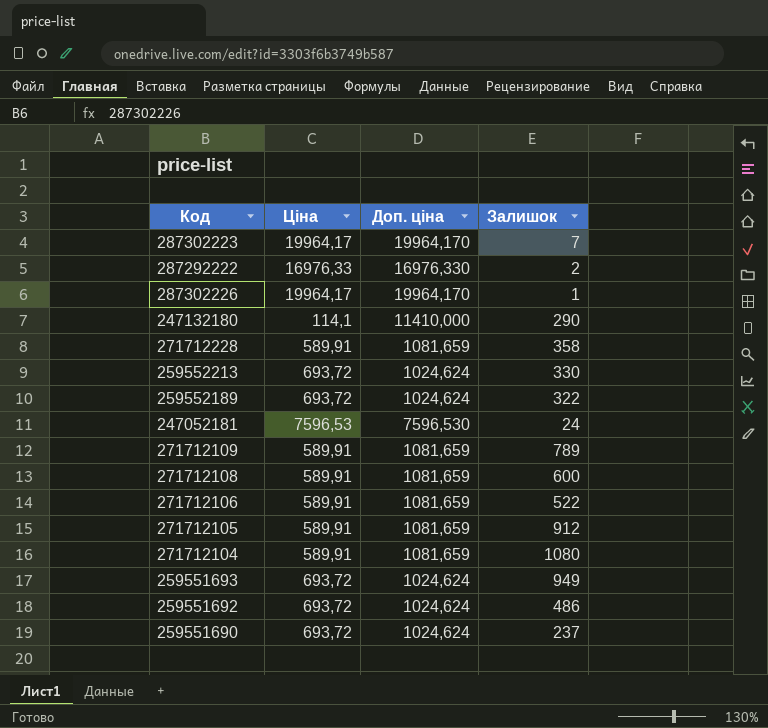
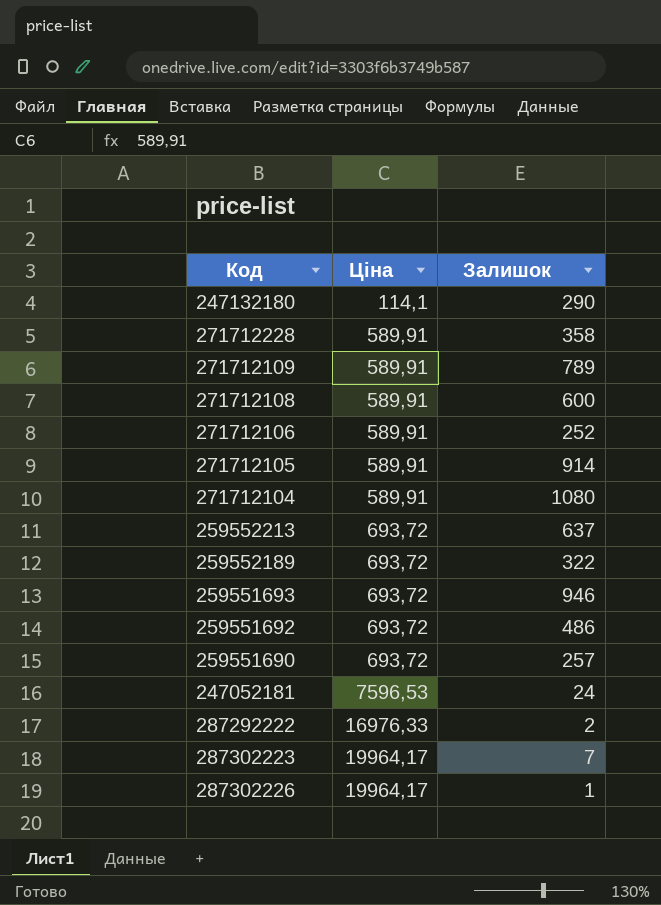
row order: none -> Ціна ascending
column Доп. ціна | position: 3 -> none
271712106 | Залишок: 522 -> 252
271712105 | Залишок: 912 -> 914
259552213 | Залишок: 330 -> 637
259551693 | Залишок: 949 -> 946
259551690 | Залишок: 237 -> 257

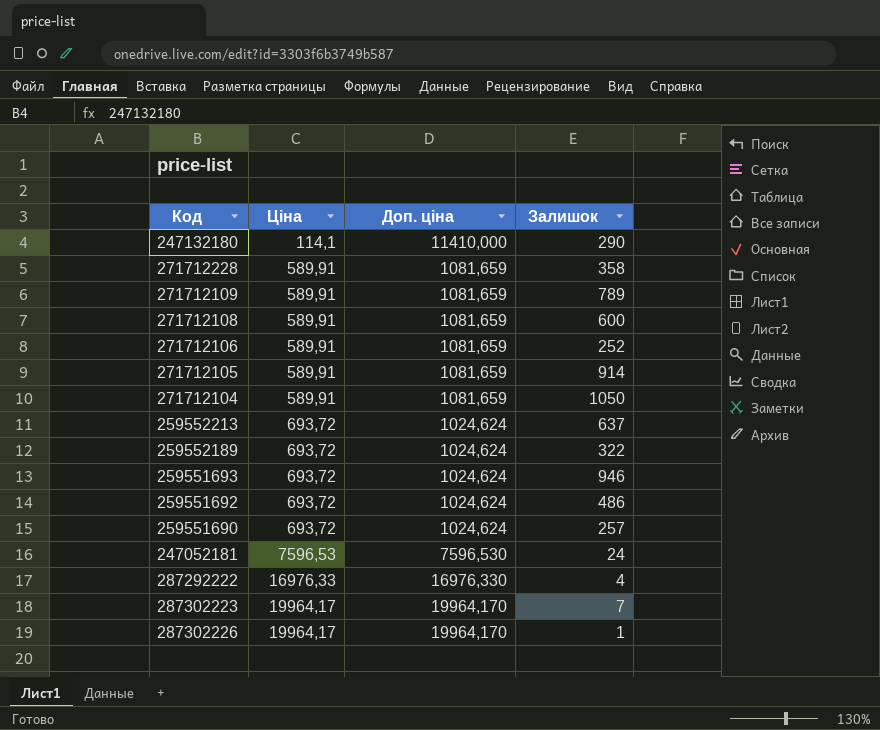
column Доп. ціна | position: none -> 3
271712104 | Залишок: 1080 -> 1050
287292222 | Залишок: 2 -> 4

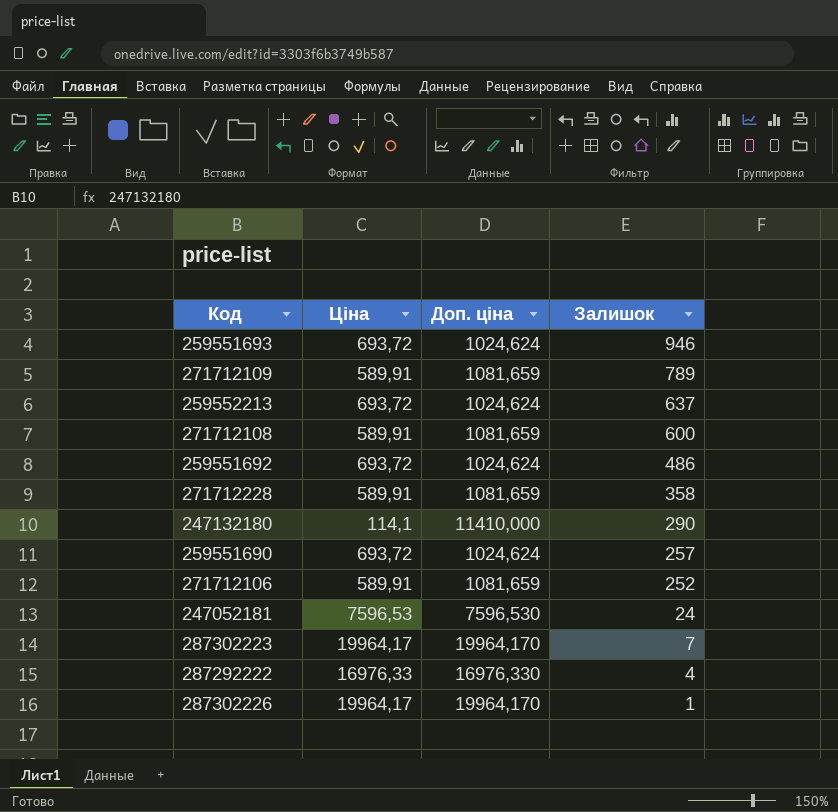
row order: Ціна ascending -> Залишок descending
row 271712105: 589,91 | 1081,659 | 914 -> none
row 271712104: 589,91 | 1081,659 | 1050 -> none
row 259552189: 693,72 | 1024,624 | 322 -> none

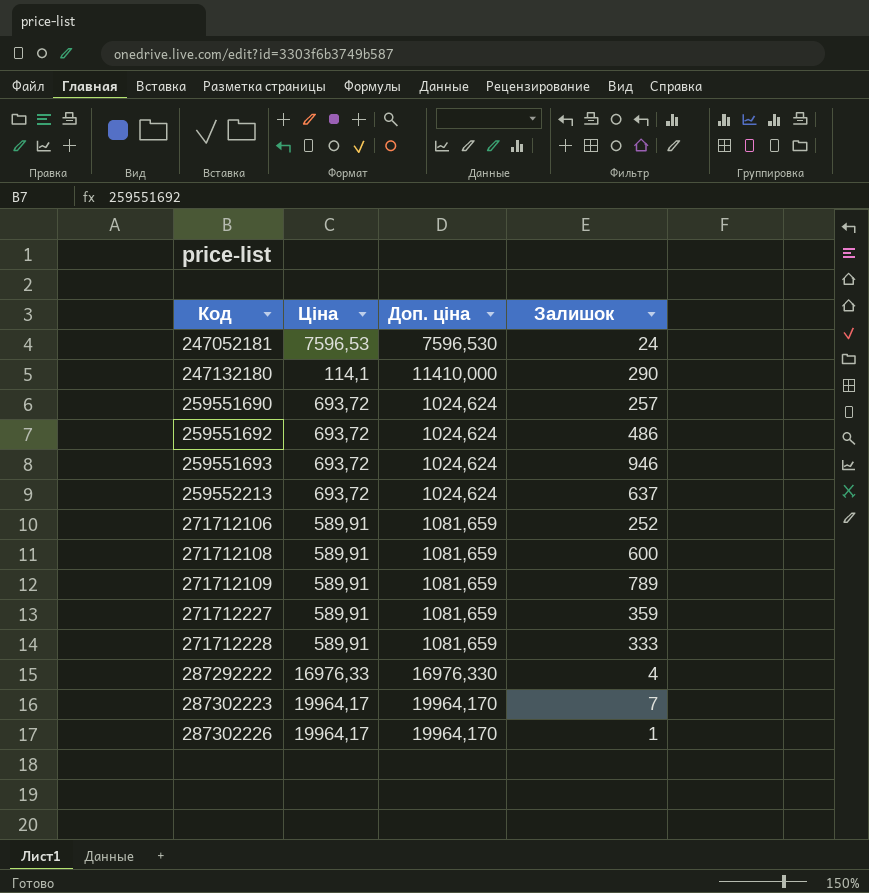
row order: Залишок descending -> Код ascending
row 271712227: none -> 589,91 | 1081,659 | 359
271712228 | Залишок: 358 -> 333

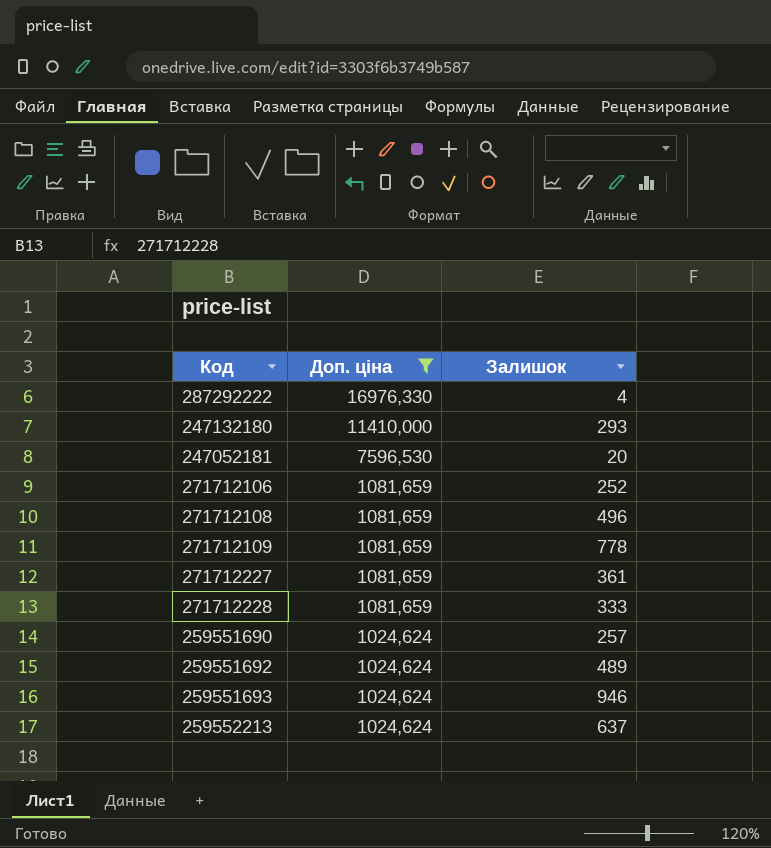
filter: none -> Доп. ціна != 19964,170
row order: Код ascending -> Доп. ціна descending
column Ціна | position: 2 -> none
247132180 | Залишок: 290 -> 293
247052181 | Залишок: 24 -> 20
271712108 | Залишок: 600 -> 496
271712109 | Залишок: 789 -> 778
271712227 | Залишок: 359 -> 361
259551692 | Залишок: 486 -> 489

